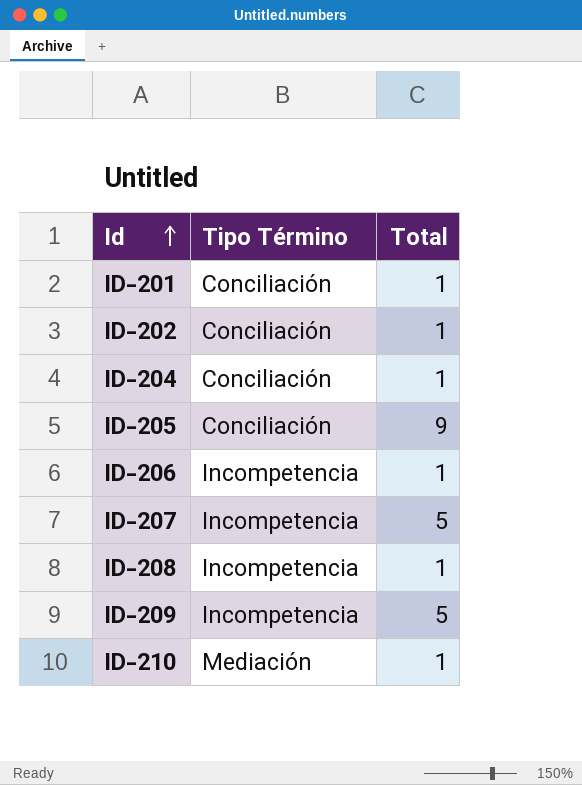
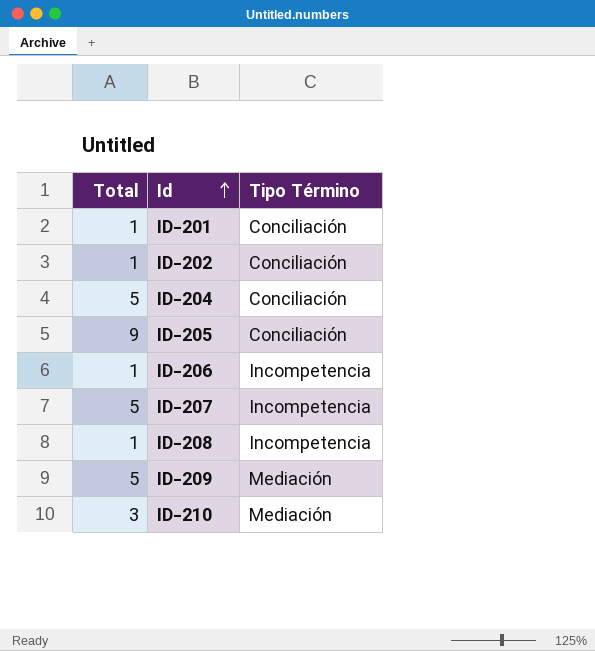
column Total | position: 3 -> 1
ID-204 | Total: 1 -> 5
ID-209 | Tipo Término: Incompetencia -> Mediación
ID-210 | Total: 1 -> 3

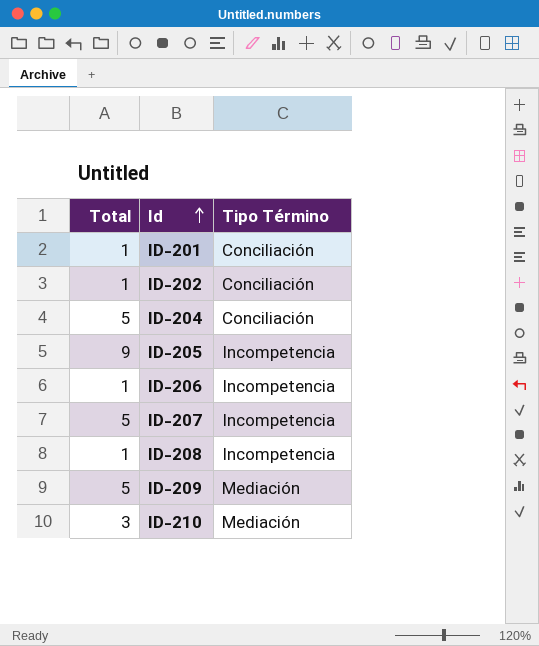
ID-205 | Tipo Término: Conciliación -> Incompetencia

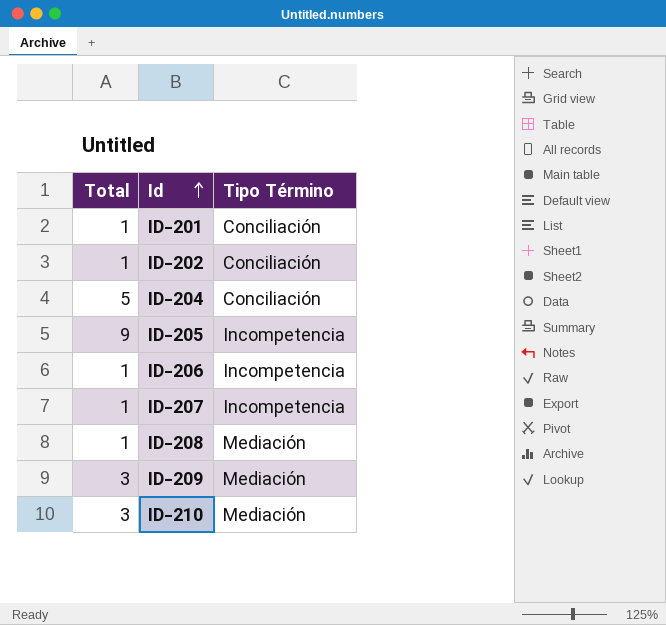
ID-207 | Total: 5 -> 1
ID-208 | Tipo Término: Incompetencia -> Mediación
ID-209 | Total: 5 -> 3

